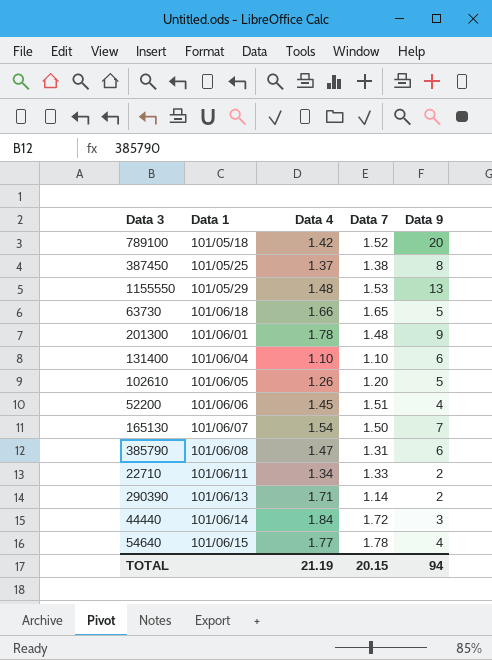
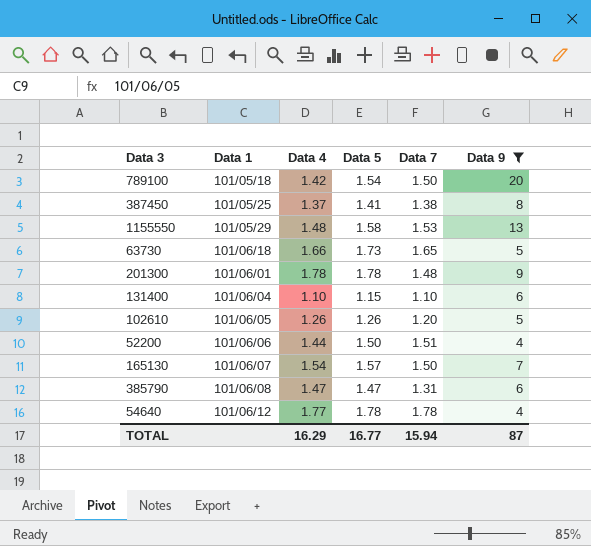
filter: none -> Data 9 >= 4
column Data 5 | position: none -> 4
789100 | Data 7: 1.52 -> 1.50
52200 | Data 4: 1.45 -> 1.44
54640 | Data 1: 101/06/15 -> 101/06/12
TOTAL | Data 4: 21.19 -> 16.29
TOTAL | Data 7: 20.15 -> 15.94
TOTAL | Data 9: 94 -> 87

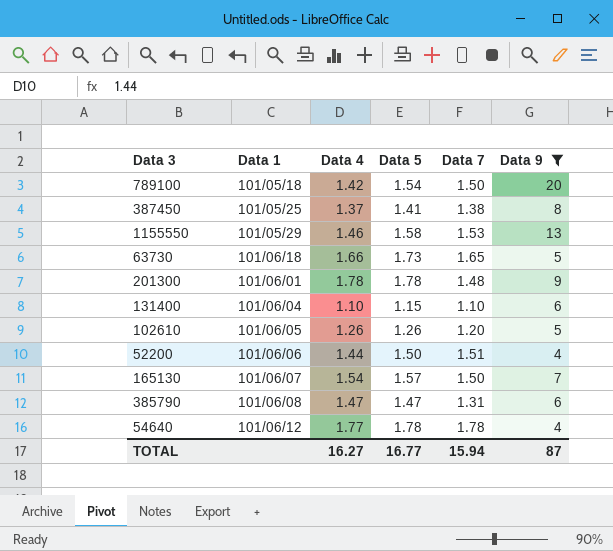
1155550 | Data 4: 1.48 -> 1.46
TOTAL | Data 4: 16.29 -> 16.27

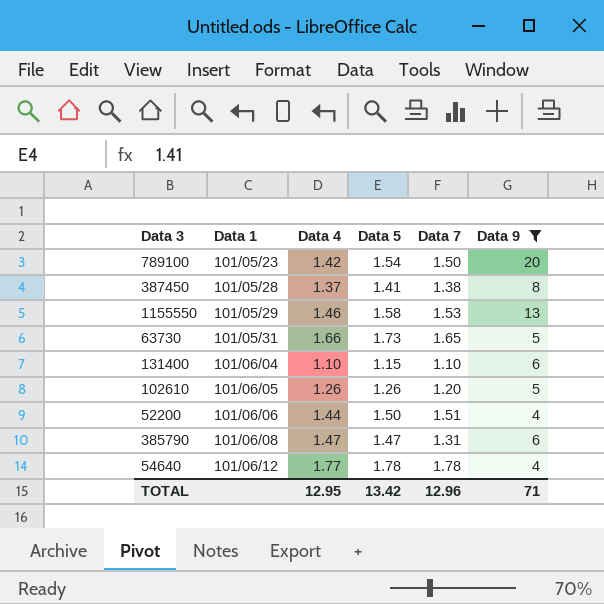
row 201300: 101/06/01 | 1.78 | 1.78 | 1.48 | 9 -> none
row 165130: 101/06/07 | 1.54 | 1.57 | 1.50 | 7 -> none
789100 | Data 1: 101/05/18 -> 101/05/23
387450 | Data 1: 101/05/25 -> 101/05/28
63730 | Data 1: 101/06/18 -> 101/05/31
TOTAL | Data 4: 16.27 -> 12.95
TOTAL | Data 5: 16.77 -> 13.42
TOTAL | Data 7: 15.94 -> 12.96
TOTAL | Data 9: 87 -> 71

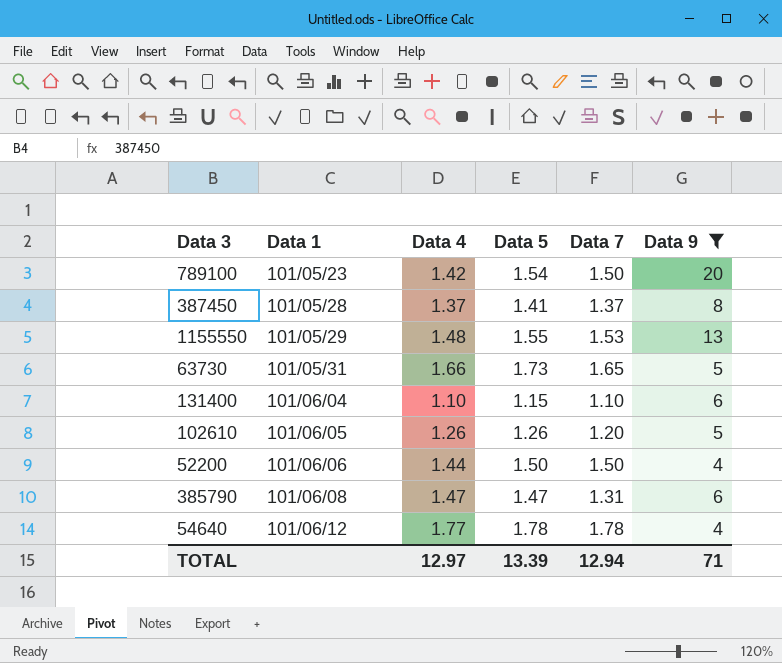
387450 | Data 7: 1.38 -> 1.37
1155550 | Data 4: 1.46 -> 1.48
1155550 | Data 5: 1.58 -> 1.55
52200 | Data 7: 1.51 -> 1.50
TOTAL | Data 4: 12.95 -> 12.97
TOTAL | Data 5: 13.42 -> 13.39
TOTAL | Data 7: 12.96 -> 12.94

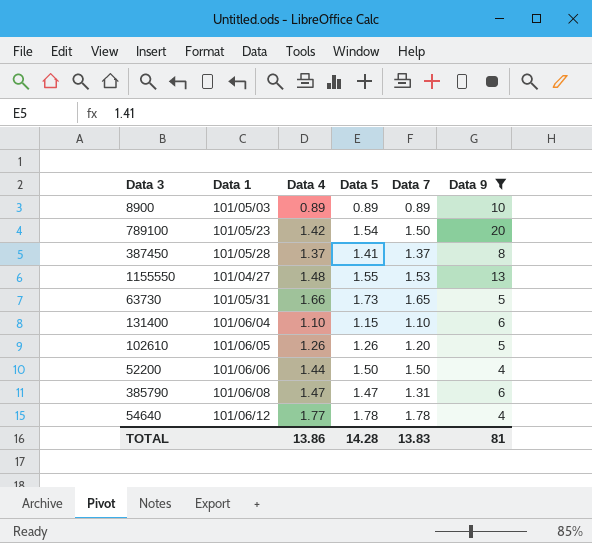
row 8900: none -> 101/05/03 | 0.89 | 0.89 | 0.89 | 10
1155550 | Data 1: 101/05/29 -> 101/04/27
TOTAL | Data 4: 12.97 -> 13.86
TOTAL | Data 5: 13.39 -> 14.28
TOTAL | Data 7: 12.94 -> 13.83
TOTAL | Data 9: 71 -> 81

